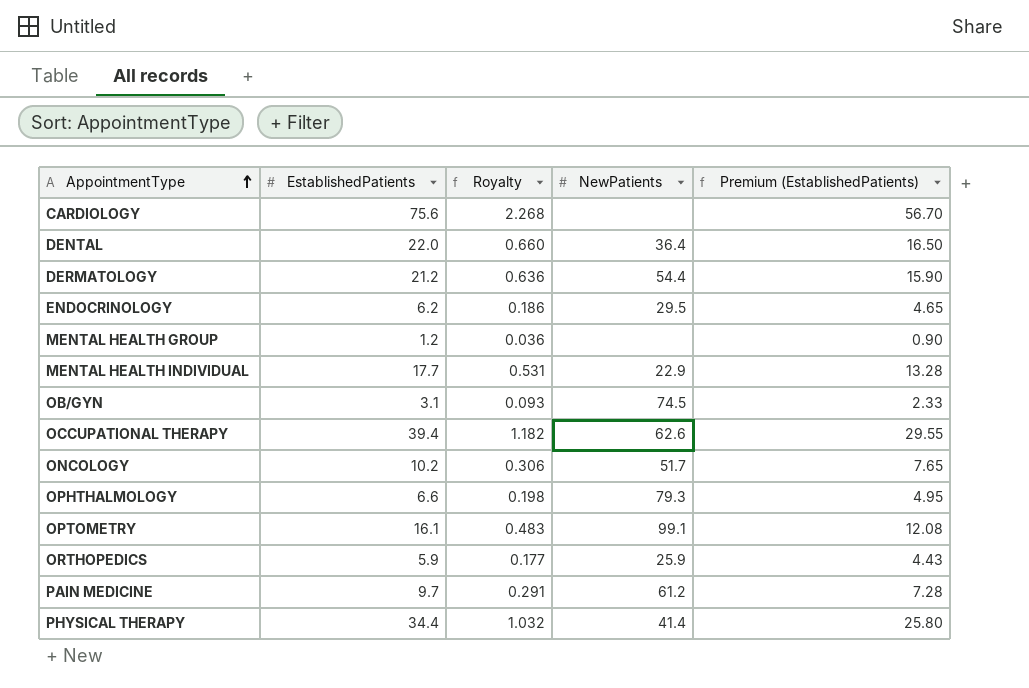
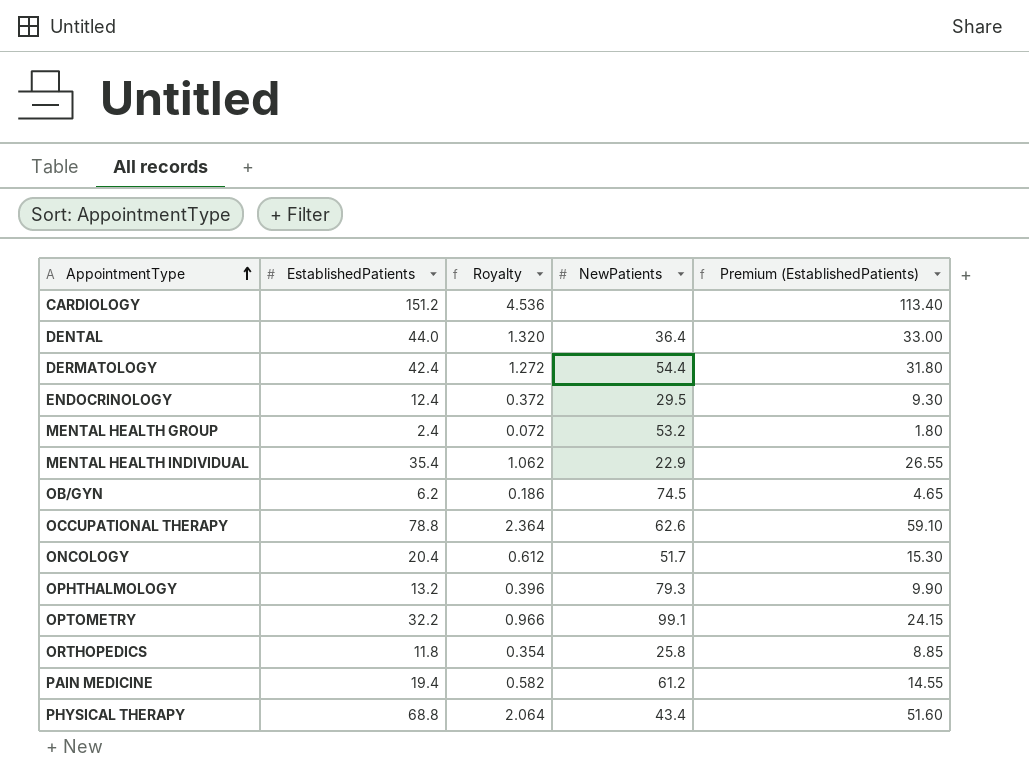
CARDIOLOGY | EstablishedPatients: 75.6 -> 151.2
CARDIOLOGY | Royalty: 2.268 -> 4.536
CARDIOLOGY | Premium (EstablishedPatients): 56.70 -> 113.40
DENTAL | EstablishedPatients: 22.0 -> 44.0
DENTAL | Royalty: 0.660 -> 1.320
DENTAL | Premium (EstablishedPatients): 16.50 -> 33.00
DERMATOLOGY | EstablishedPatients: 21.2 -> 42.4
DERMATOLOGY | Royalty: 0.636 -> 1.272
DERMATOLOGY | Premium (EstablishedPatients): 15.90 -> 31.80
ENDOCRINOLOGY | EstablishedPatients: 6.2 -> 12.4
ENDOCRINOLOGY | Royalty: 0.186 -> 0.372
ENDOCRINOLOGY | Premium (EstablishedPatients): 4.65 -> 9.30
MENTAL HEALTH GROUP | EstablishedPatients: 1.2 -> 2.4
MENTAL HEALTH GROUP | Royalty: 0.036 -> 0.072
MENTAL HEALTH GROUP | NewPatients: none -> 53.2
MENTAL HEALTH GROUP | Premium (EstablishedPatients): 0.90 -> 1.80
MENTAL HEALTH INDIVIDUAL | EstablishedPatients: 17.7 -> 35.4
MENTAL HEALTH INDIVIDUAL | Royalty: 0.531 -> 1.062
MENTAL HEALTH INDIVIDUAL | Premium (EstablishedPatients): 13.28 -> 26.55
OB/GYN | EstablishedPatients: 3.1 -> 6.2
OB/GYN | Royalty: 0.093 -> 0.186
OB/GYN | Premium (EstablishedPatients): 2.33 -> 4.65
OCCUPATIONAL THERAPY | EstablishedPatients: 39.4 -> 78.8
OCCUPATIONAL THERAPY | Royalty: 1.182 -> 2.364
OCCUPATIONAL THERAPY | Premium (EstablishedPatients): 29.55 -> 59.10
ONCOLOGY | EstablishedPatients: 10.2 -> 20.4
ONCOLOGY | Royalty: 0.306 -> 0.612
ONCOLOGY | Premium (EstablishedPatients): 7.65 -> 15.30
OPHTHALMOLOGY | EstablishedPatients: 6.6 -> 13.2
OPHTHALMOLOGY | Royalty: 0.198 -> 0.396
OPHTHALMOLOGY | Premium (EstablishedPatients): 4.95 -> 9.90
OPTOMETRY | EstablishedPatients: 16.1 -> 32.2
OPTOMETRY | Royalty: 0.483 -> 0.966
OPTOMETRY | Premium (EstablishedPatients): 12.08 -> 24.15
ORTHOPEDICS | EstablishedPatients: 5.9 -> 11.8
ORTHOPEDICS | Royalty: 0.177 -> 0.354
ORTHOPEDICS | NewPatients: 25.9 -> 25.8
ORTHOPEDICS | Premium (EstablishedPatients): 4.43 -> 8.85
PAIN MEDICINE | EstablishedPatients: 9.7 -> 19.4
PAIN MEDICINE | Royalty: 0.291 -> 0.582
PAIN MEDICINE | Premium (EstablishedPatients): 7.28 -> 14.55
PHYSICAL THERAPY | EstablishedPatients: 34.4 -> 68.8
PHYSICAL THERAPY | Royalty: 1.032 -> 2.064
PHYSICAL THERAPY | NewPatients: 41.4 -> 43.4
PHYSICAL THERAPY | Premium (EstablishedPatients): 25.80 -> 51.60

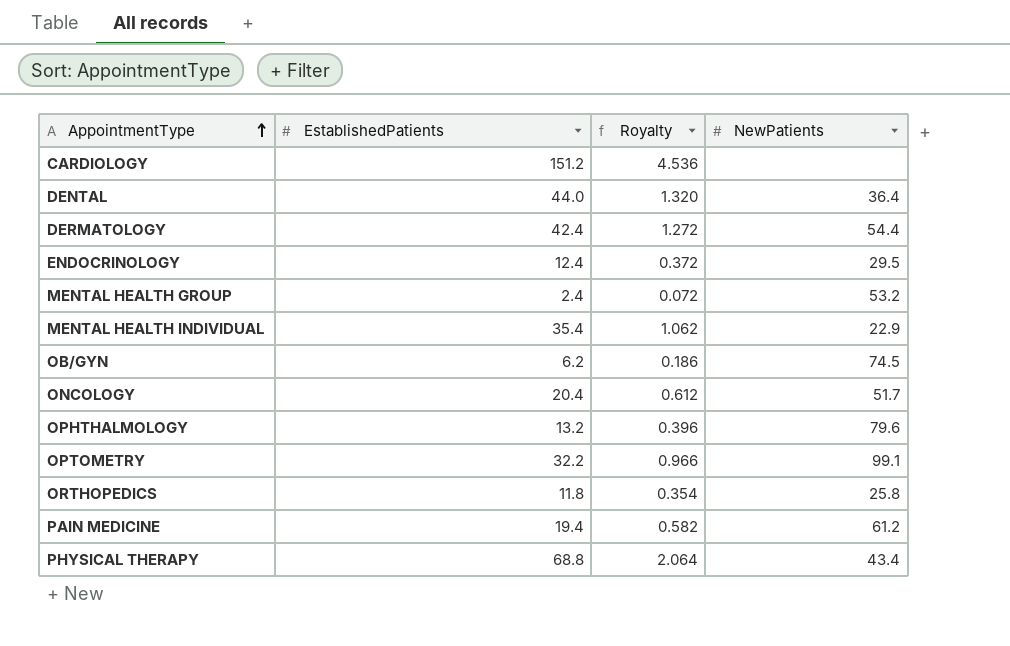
column Premium (EstablishedPatients) | formula: [EstablishedPatients] * 0.75 -> none
row OCCUPATIONAL THERAPY: 78.8 | 2.364 | 62.6 | 59.10 -> none
OPHTHALMOLOGY | NewPatients: 79.3 -> 79.6

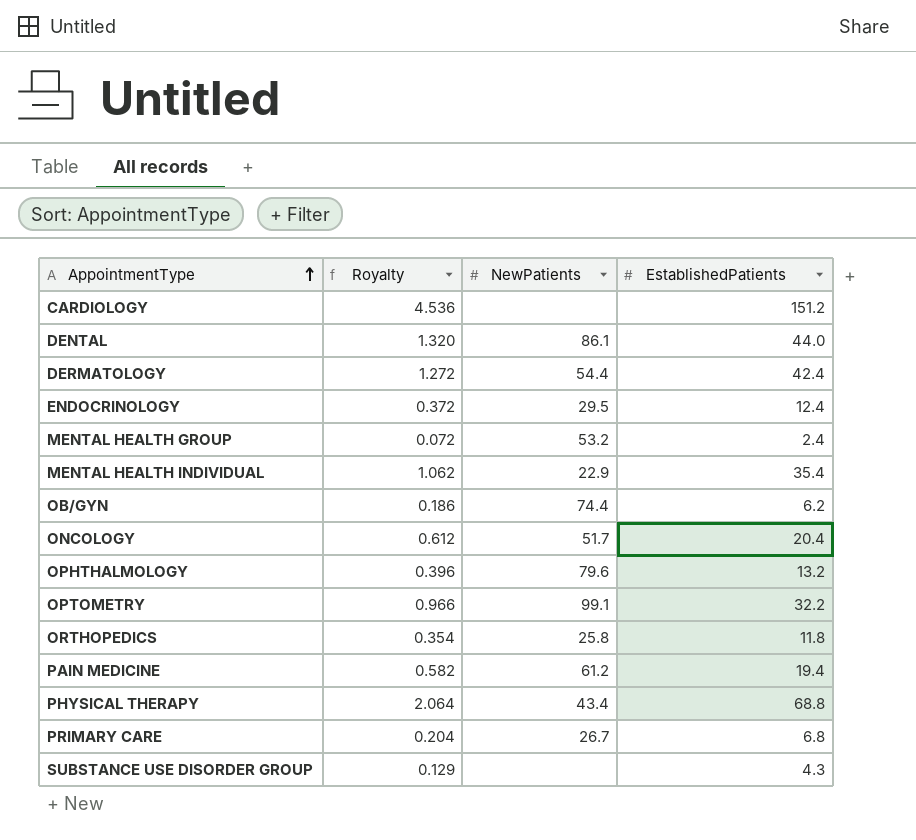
column EstablishedPatients | position: 2 -> 4
DENTAL | NewPatients: 36.4 -> 86.1
OB/GYN | NewPatients: 74.5 -> 74.4
row PRIMARY CARE: none -> 0.204 | 26.7 | 6.8
row SUBSTANCE USE DISORDER GROUP: none -> 0.129 | none | 4.3

